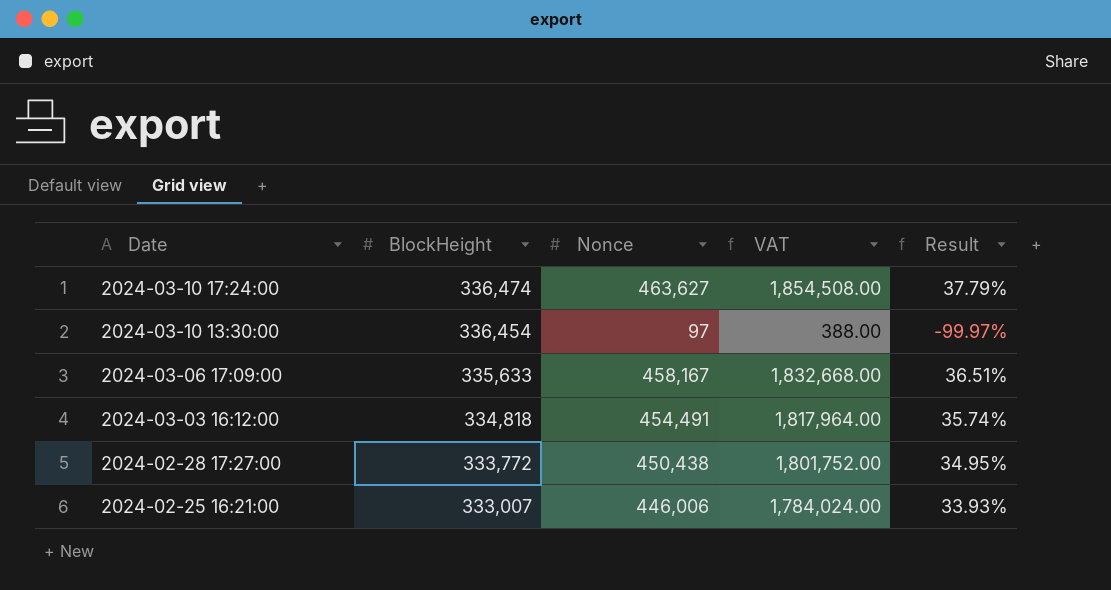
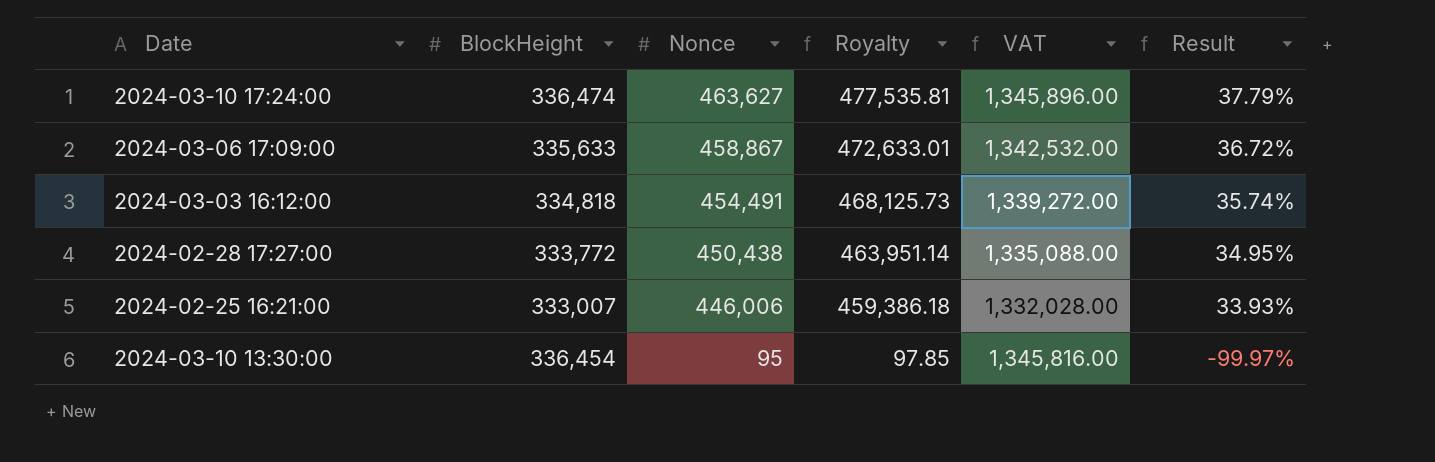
row order: Date descending -> Nonce descending
column Royalty | formula: none -> [Nonce] * 1.03
column VAT | formula: [Nonce] * 4 -> [BlockHeight] * 4
2024-03-06 17:09:00 | Nonce: 458,167 -> 458,867
2024-03-06 17:09:00 | Result: 36.51% -> 36.72%
2024-03-10 13:30:00 | Nonce: 97 -> 95

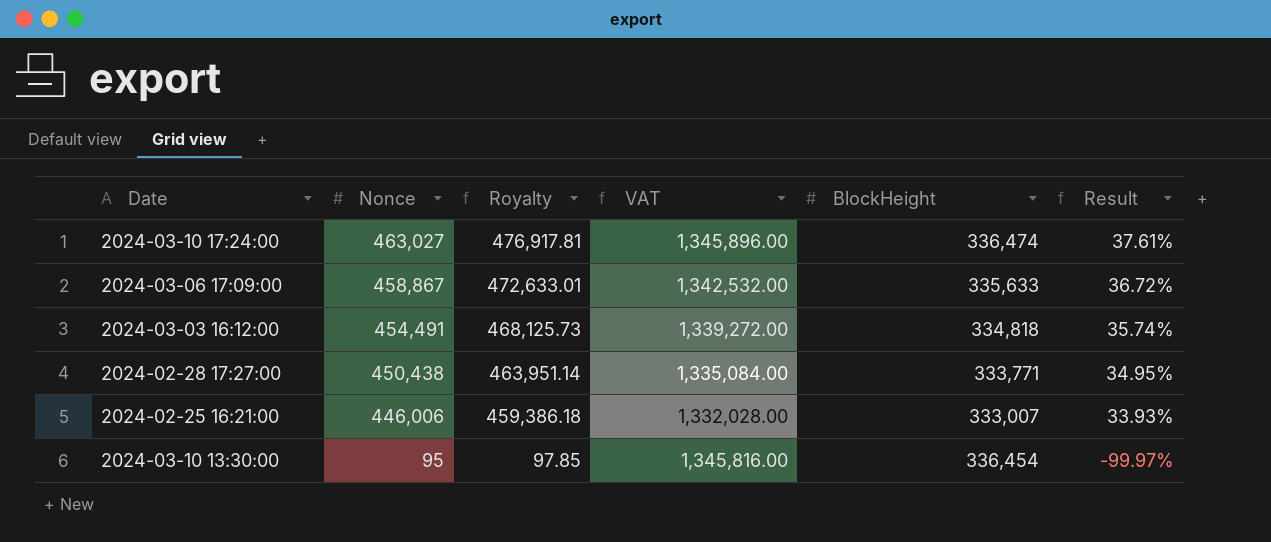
column BlockHeight | position: 2 -> 5
2024-03-10 17:24:00 | Nonce: 463,627 -> 463,027
2024-03-10 17:24:00 | Royalty: 477,535.81 -> 476,917.81
2024-03-10 17:24:00 | Result: 37.79% -> 37.61%
2024-02-28 17:27:00 | VAT: 1,335,088.00 -> 1,335,084.00
2024-02-28 17:27:00 | BlockHeight: 333,772 -> 333,771

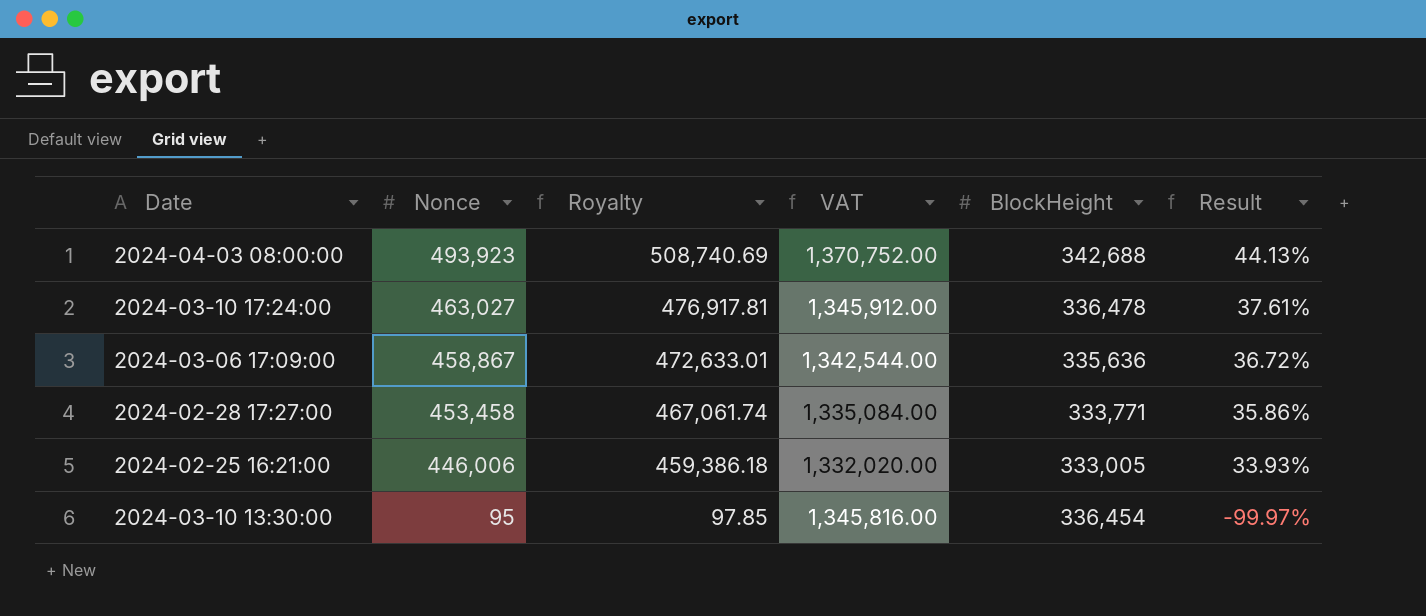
row 2024-03-03 16:12:00: 454,491 | 468,125.73 | 1,339,272.00 | 334,818 | 35.74% -> none
row 2024-04-03 08:00:00: none -> 493,923 | 508,740.69 | 1,370,752.00 | 342,688 | 44.13%
2024-03-10 17:24:00 | VAT: 1,345,896.00 -> 1,345,912.00
2024-03-10 17:24:00 | BlockHeight: 336,474 -> 336,478
2024-03-06 17:09:00 | VAT: 1,342,532.00 -> 1,342,544.00
2024-03-06 17:09:00 | BlockHeight: 335,633 -> 335,636
2024-02-28 17:27:00 | Nonce: 450,438 -> 453,458
2024-02-28 17:27:00 | Royalty: 463,951.14 -> 467,061.74
2024-02-28 17:27:00 | Result: 34.95% -> 35.86%
2024-02-25 16:21:00 | VAT: 1,332,028.00 -> 1,332,020.00
2024-02-25 16:21:00 | BlockHeight: 333,007 -> 333,005

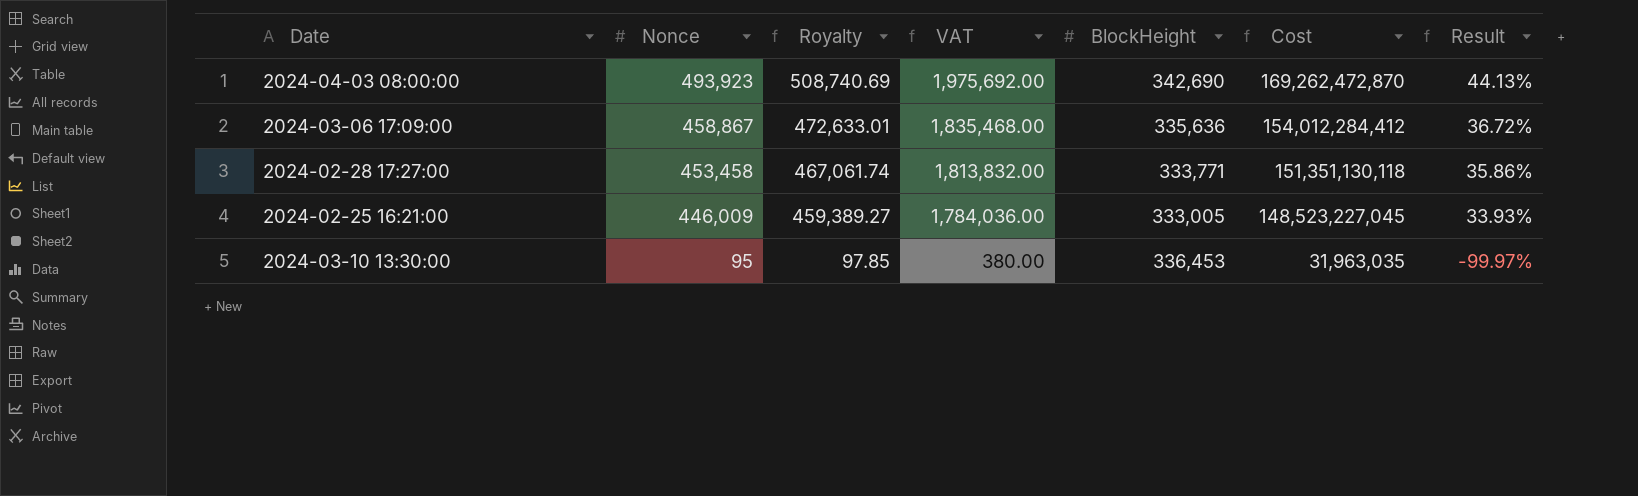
column VAT | formula: [BlockHeight] * 4 -> [Nonce] * 4
column Cost | formula: none -> [Nonce] * [BlockHeight]
row 2024-03-10 17:24:00: 463,027 | 476,917.81 | 1,345,912.00 | 336,478 | 37.61% -> none
2024-04-03 08:00:00 | BlockHeight: 342,688 -> 342,690
2024-02-25 16:21:00 | Nonce: 446,006 -> 446,009
2024-02-25 16:21:00 | Royalty: 459,386.18 -> 459,389.27
2024-03-10 13:30:00 | BlockHeight: 336,454 -> 336,453

